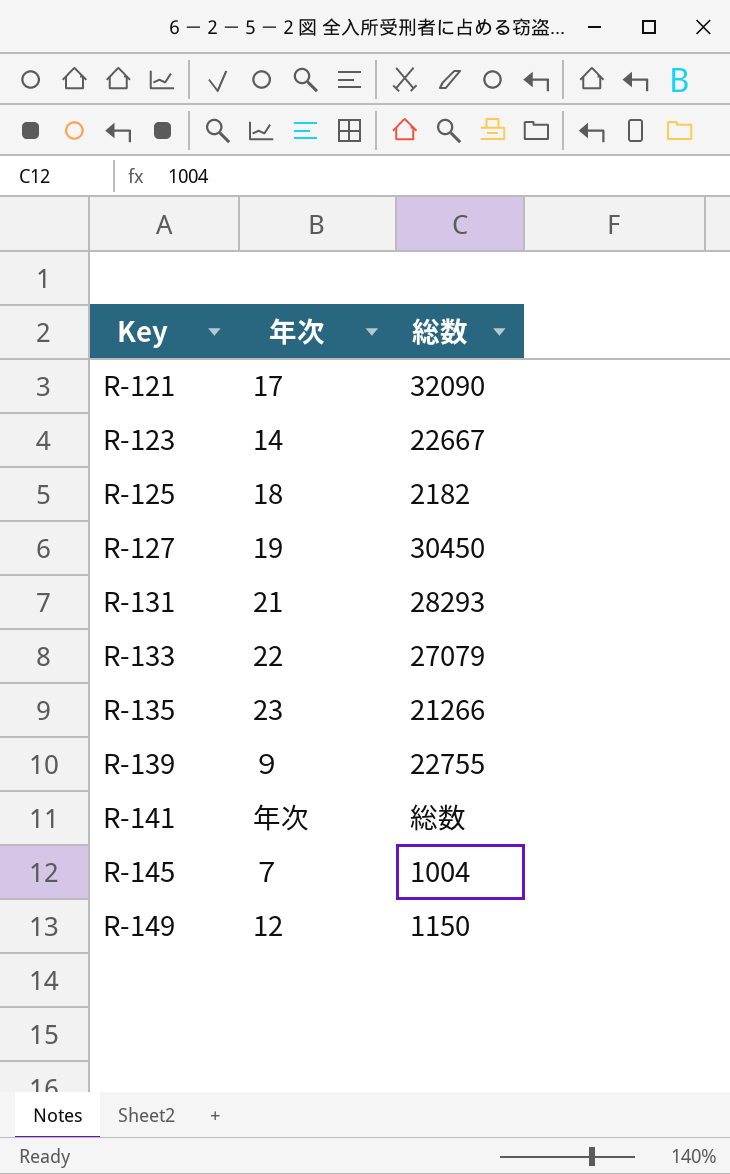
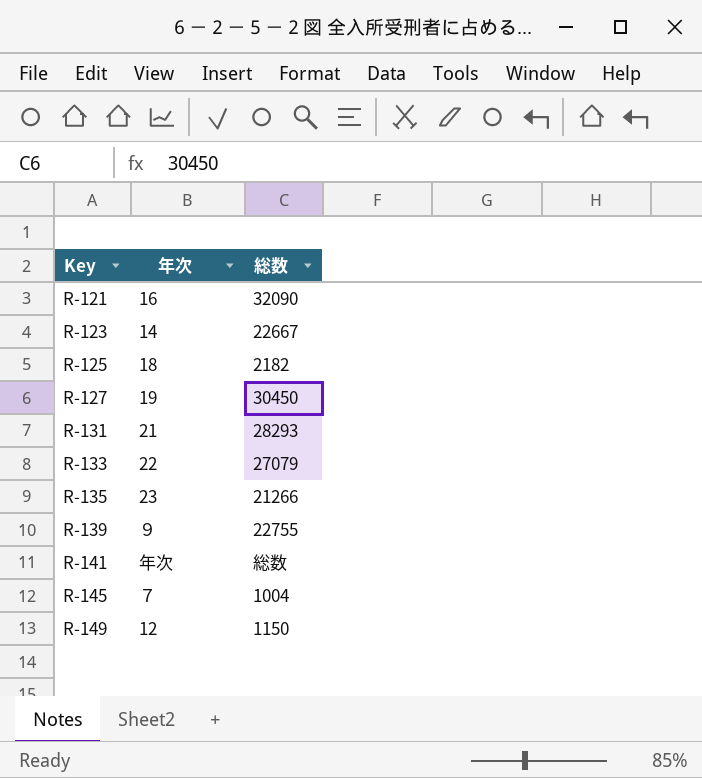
R-121 | 年次: 17 -> 16

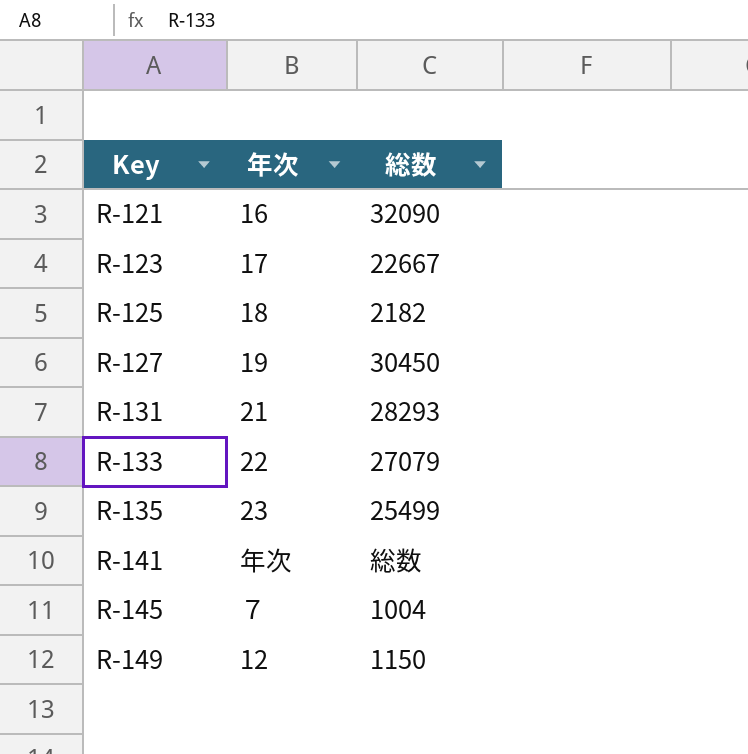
row R-139: ９ | 22755 -> none
R-123 | 年次: 14 -> 17
R-135 | 総数: 21266 -> 25499

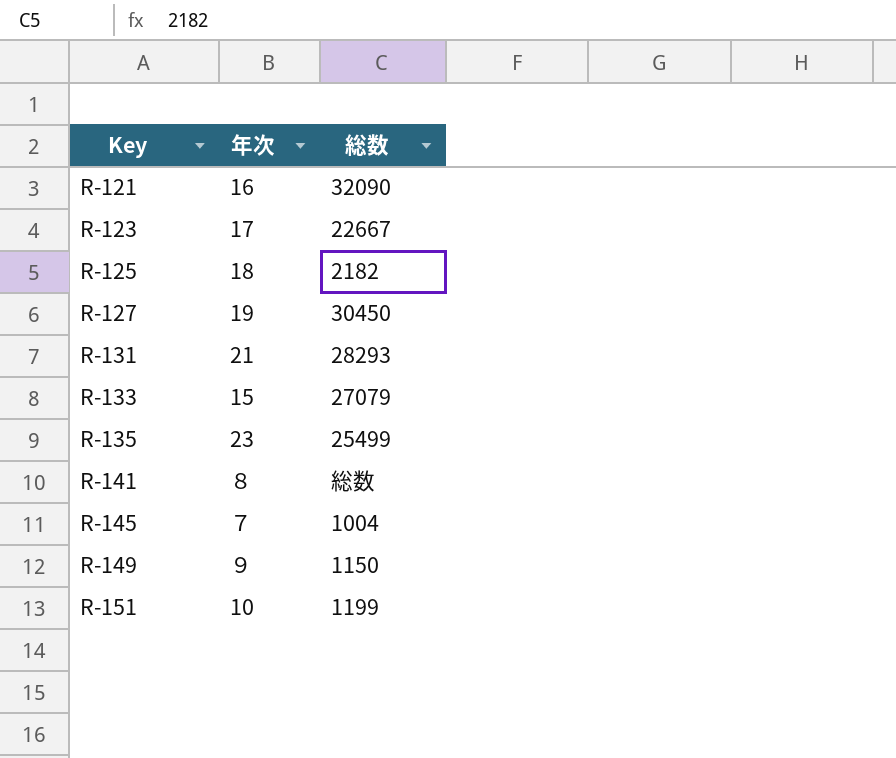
R-133 | 年次: 22 -> 15
R-141 | 年次: 年次 -> ８
R-149 | 年次: 12 -> ９
row R-151: none -> 10 | 1199

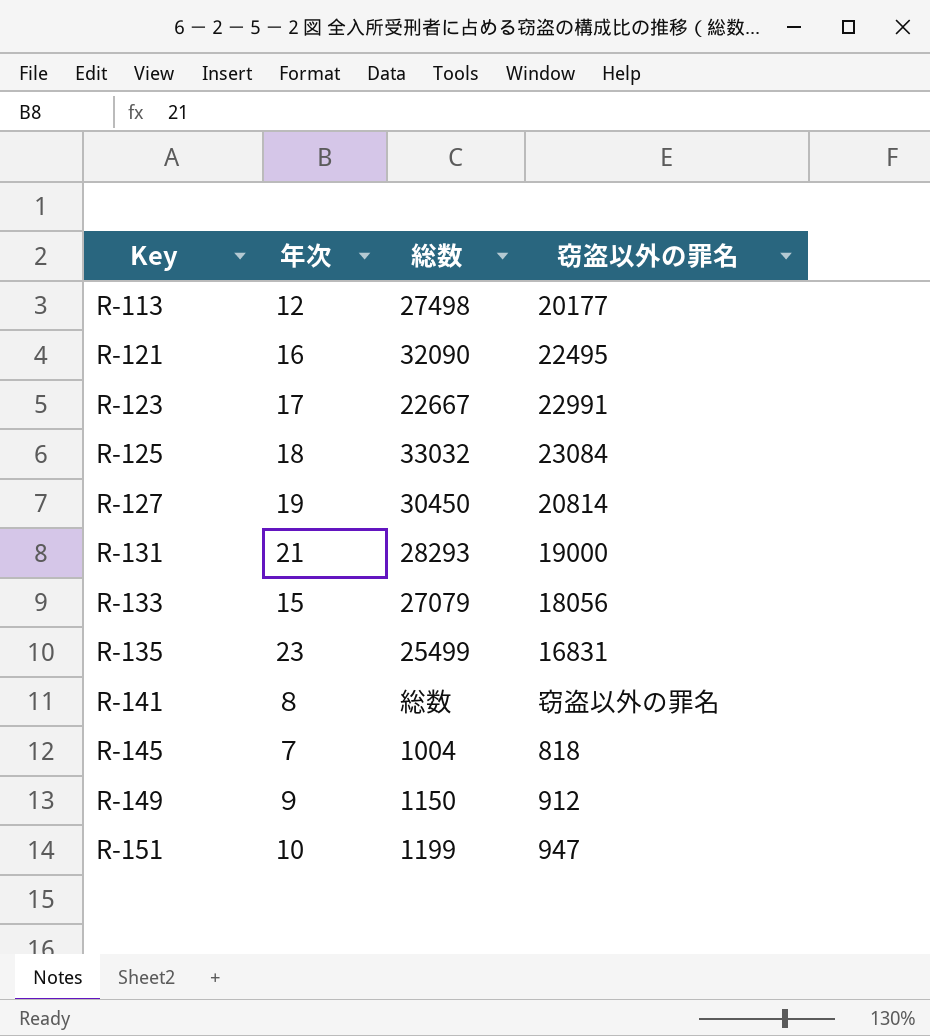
column 窃盗以外の罪名 | position: none -> 4
row R-113: none -> 12 | 27498 | 20177
R-125 | 総数: 2182 -> 33032

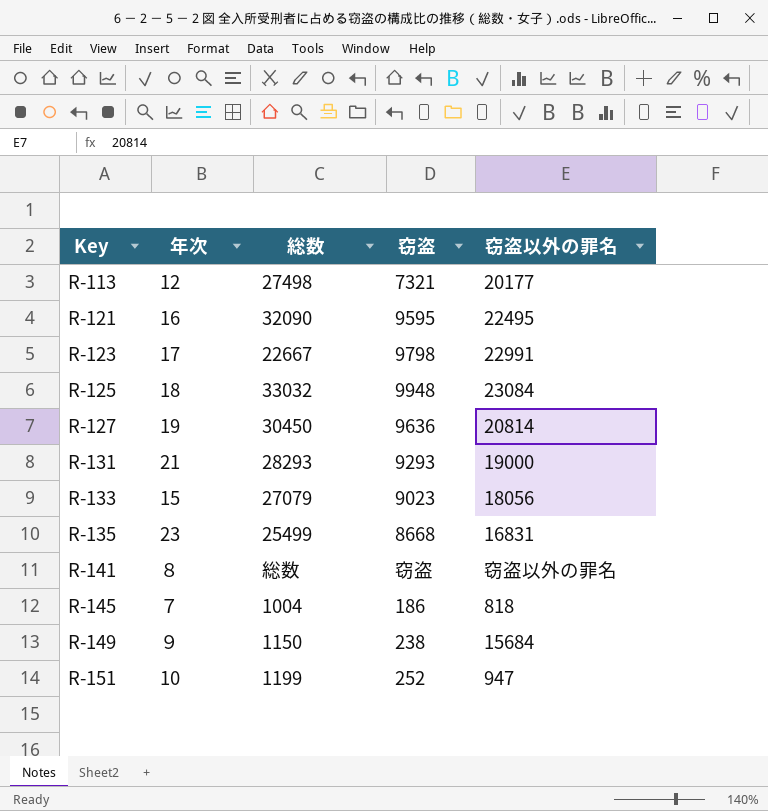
column 窃盗 | position: none -> 4
R-149 | 窃盗以外の罪名: 912 -> 15684

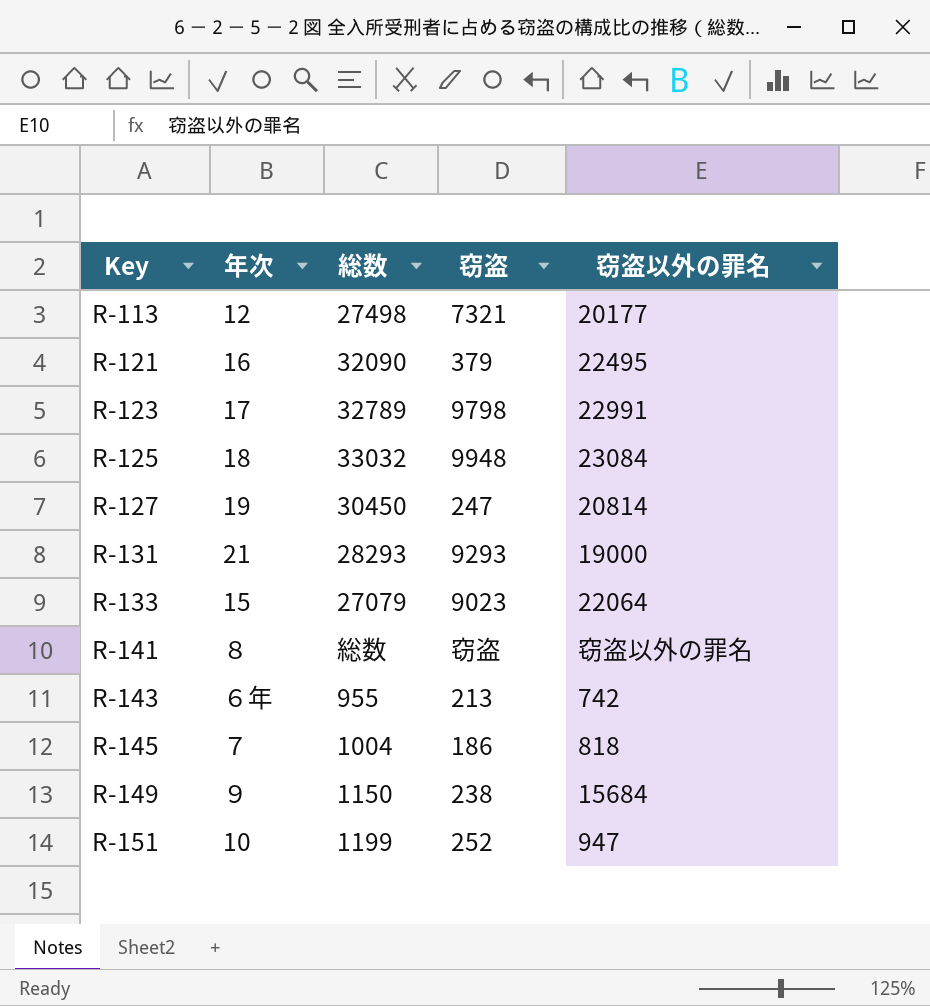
row R-135: 23 | 25499 | 8668 | 16831 -> none
R-121 | 窃盗: 9595 -> 379
R-123 | 総数: 22667 -> 32789
R-127 | 窃盗: 9636 -> 247
R-133 | 窃盗以外の罪名: 18056 -> 22064
row R-143: none -> ６年 | 955 | 213 | 742

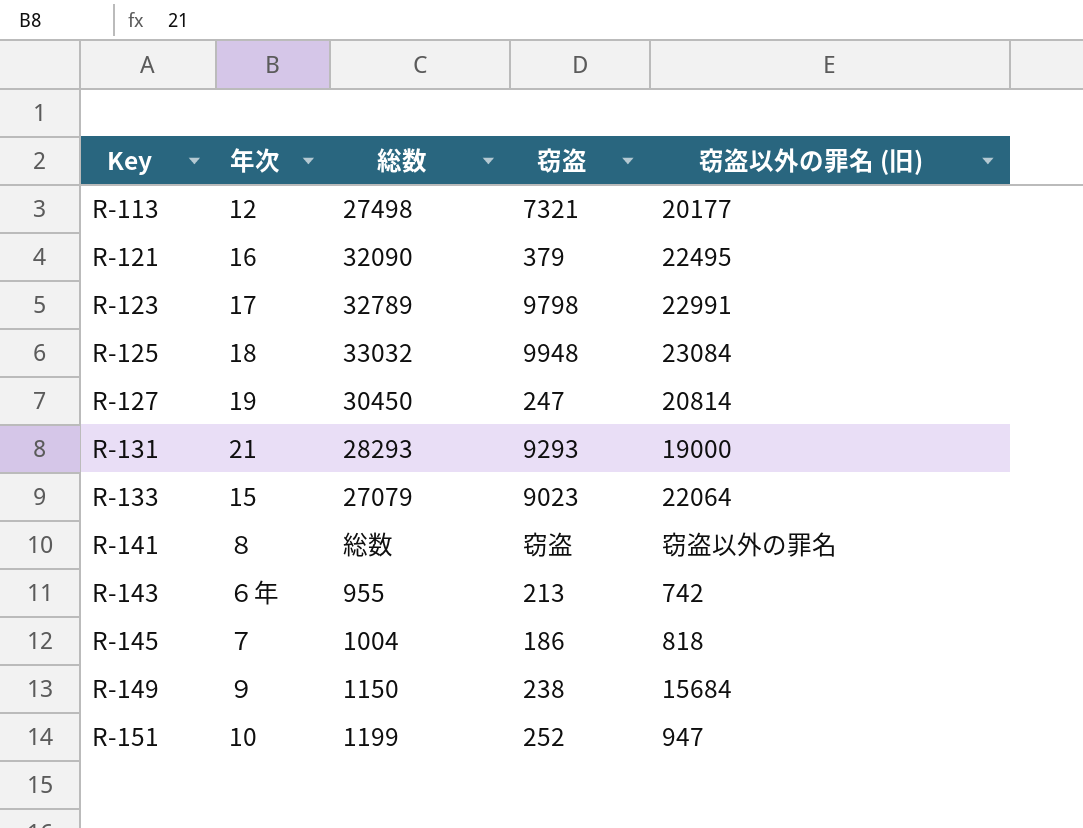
column name: 窃盗以外の罪名 -> 窃盗以外の罪名 (旧)

